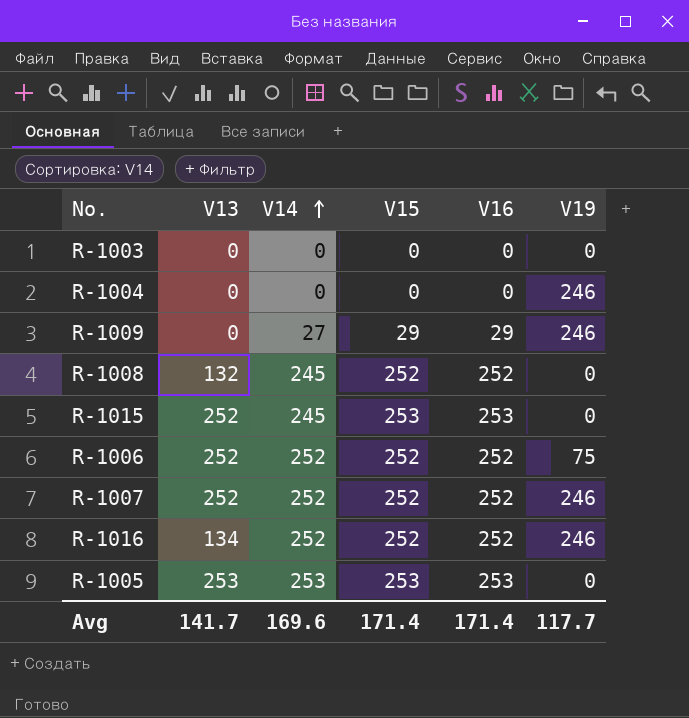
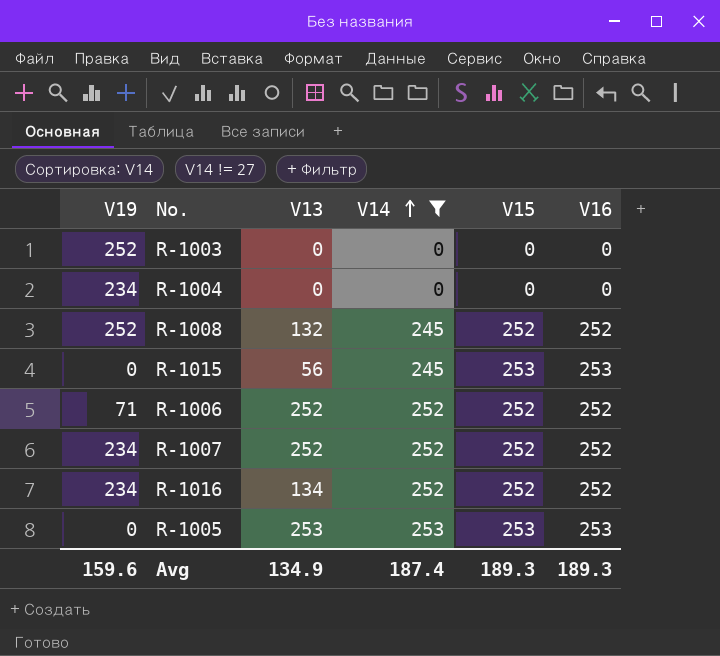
filter: none -> V14 != 27
column V19 | position: 6 -> 1
R-1003 | V19: 0 -> 252
R-1004 | V19: 246 -> 234
R-1008 | V19: 0 -> 252
R-1015 | V13: 252 -> 56
R-1006 | V19: 75 -> 71
R-1007 | V19: 246 -> 234
R-1016 | V19: 246 -> 234
Avg | V19: 117.7 -> 159.6
Avg | V13: 141.7 -> 134.9
Avg | V14: 169.6 -> 187.4
Avg | V15: 171.4 -> 189.3
Avg | V16: 171.4 -> 189.3

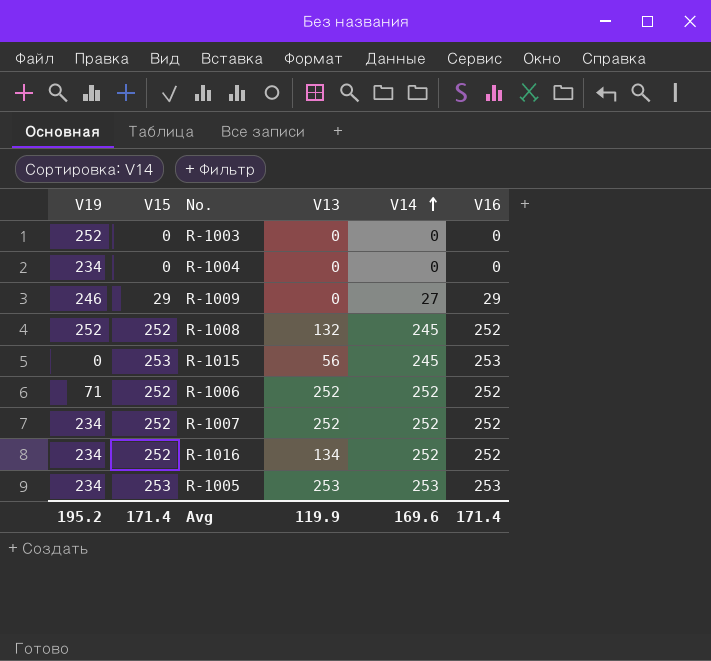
filter: V14 != 27 -> none
column V15 | position: 5 -> 2
R-1005 | V19: 0 -> 234
Avg | V19: 159.6 -> 195.2
Avg | V15: 189.3 -> 171.4
Avg | V13: 134.9 -> 119.9
Avg | V14: 187.4 -> 169.6
Avg | V16: 189.3 -> 171.4

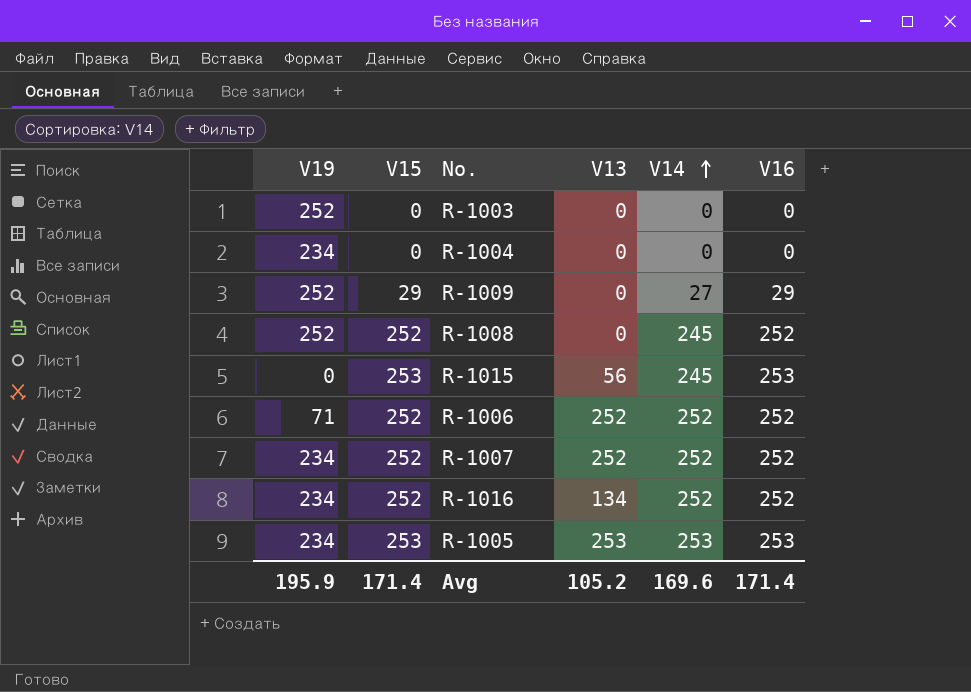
R-1009 | V19: 246 -> 252
R-1008 | V13: 132 -> 0
Avg | V19: 195.2 -> 195.9
Avg | V13: 119.9 -> 105.2

